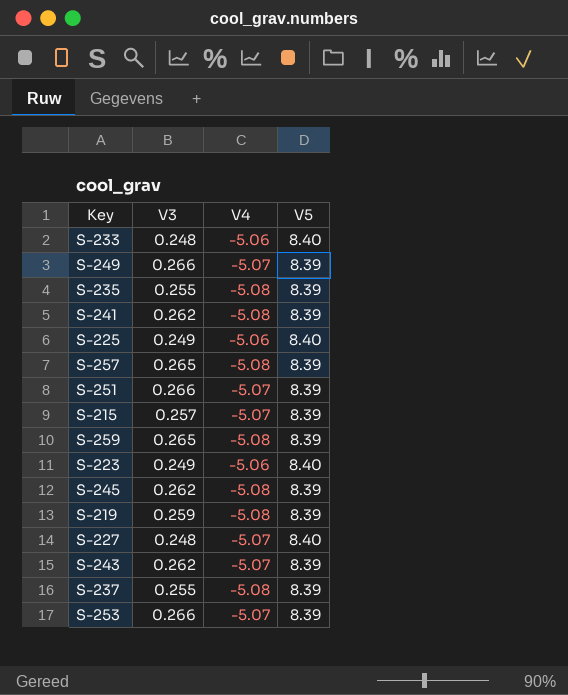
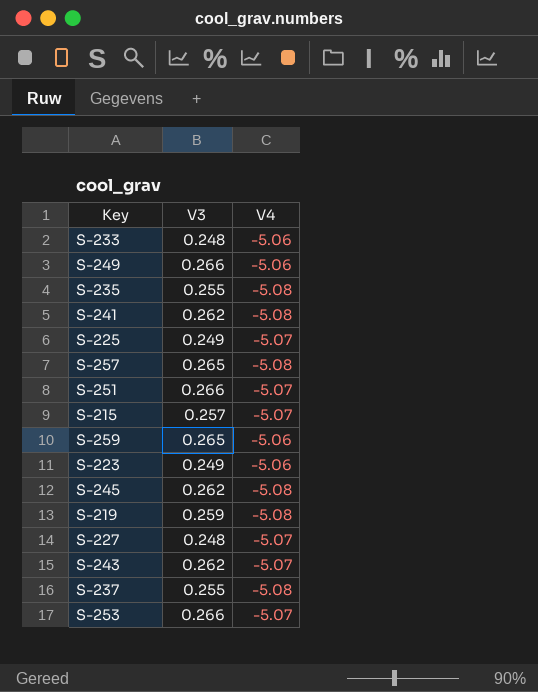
column V5 | position: 4 -> none
S-249 | V4: -5.07 -> -5.06
S-225 | V4: -5.06 -> -5.07
S-259 | V4: -5.08 -> -5.06

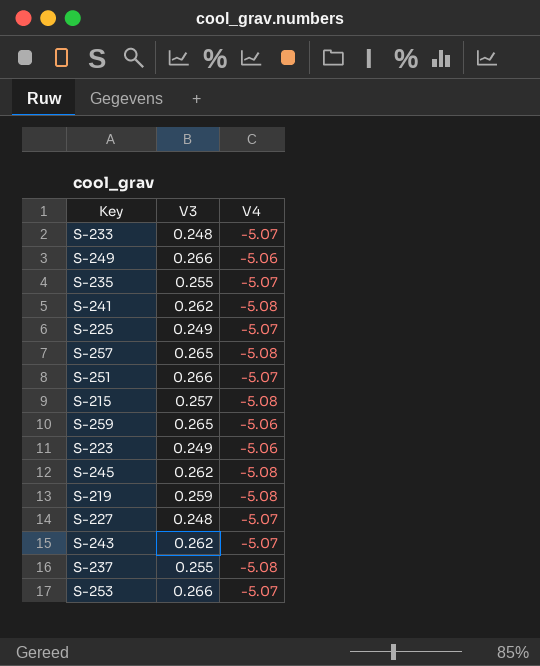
S-233 | V4: -5.06 -> -5.07
S-235 | V4: -5.08 -> -5.07
S-215 | V4: -5.07 -> -5.08

